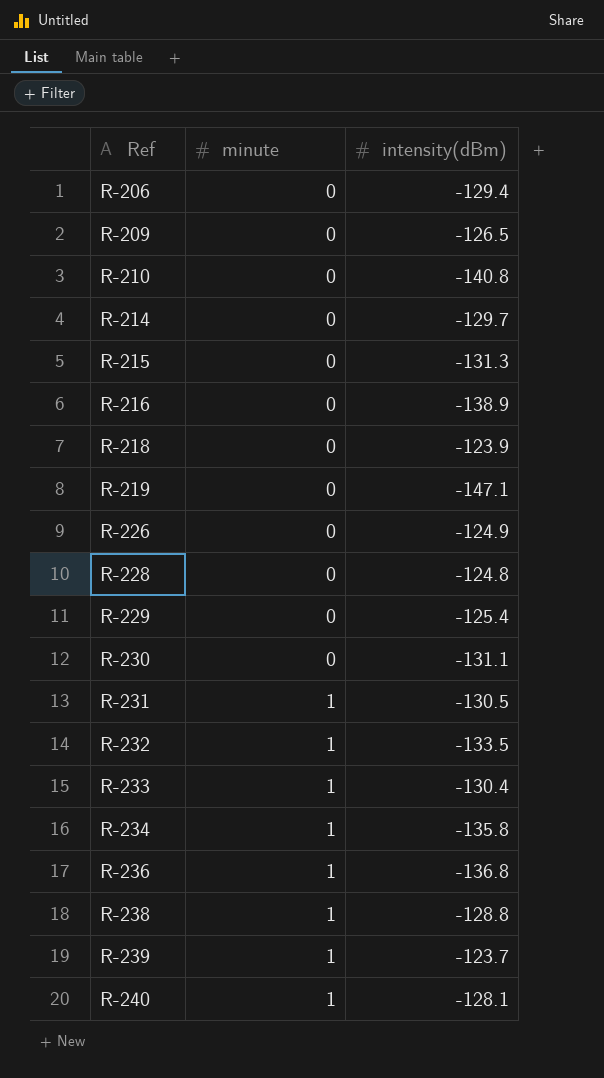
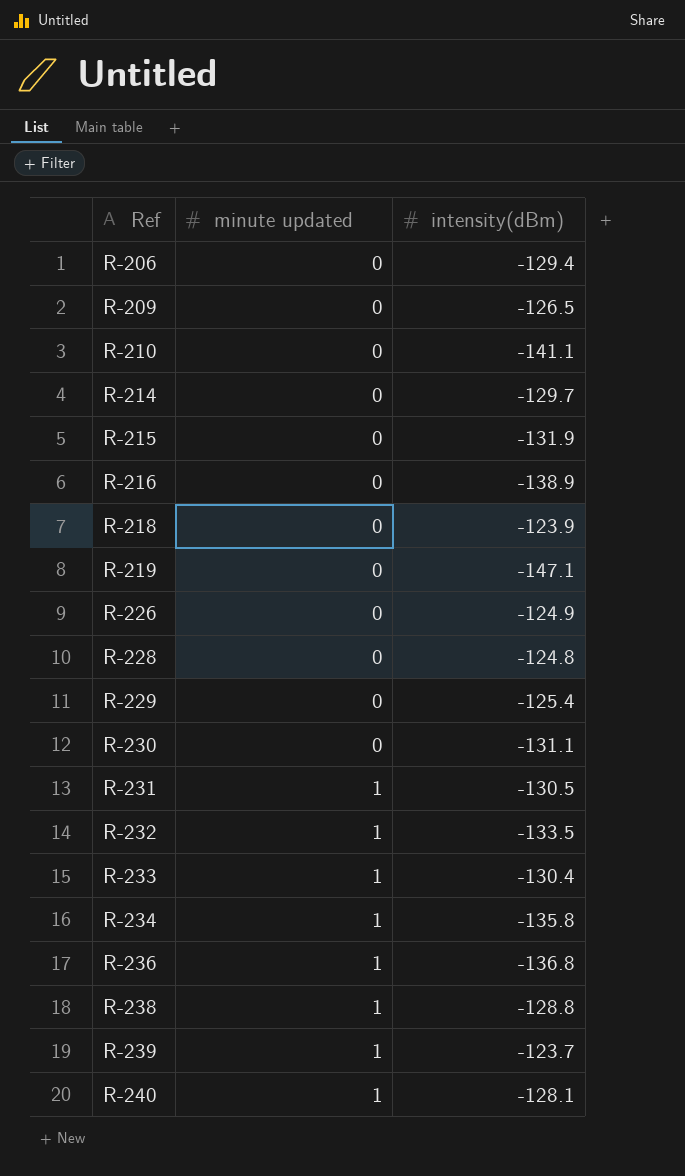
column name: minute -> minute updated
R-210 | intensity(dBm): -140.8 -> -141.1
R-215 | intensity(dBm): -131.3 -> -131.9

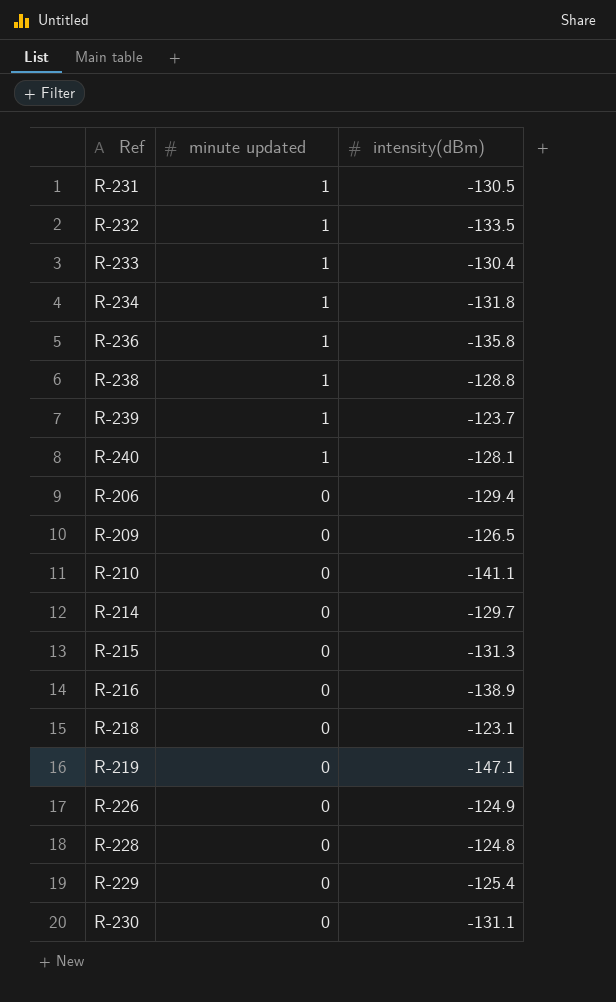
row order: Ref ascending -> minute updated descending
R-234 | intensity(dBm): -135.8 -> -131.8
R-236 | intensity(dBm): -136.8 -> -135.8
R-215 | intensity(dBm): -131.9 -> -131.3
R-218 | intensity(dBm): -123.9 -> -123.1

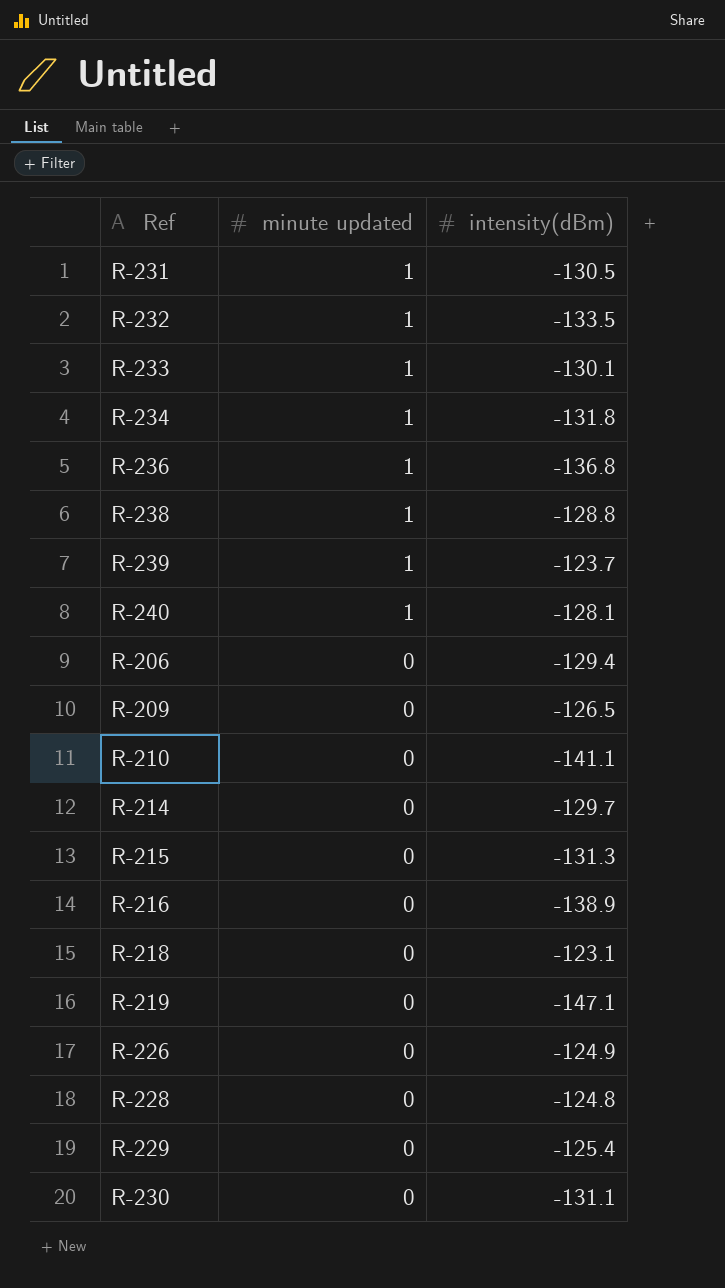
R-233 | intensity(dBm): -130.4 -> -130.1
R-236 | intensity(dBm): -135.8 -> -136.8

